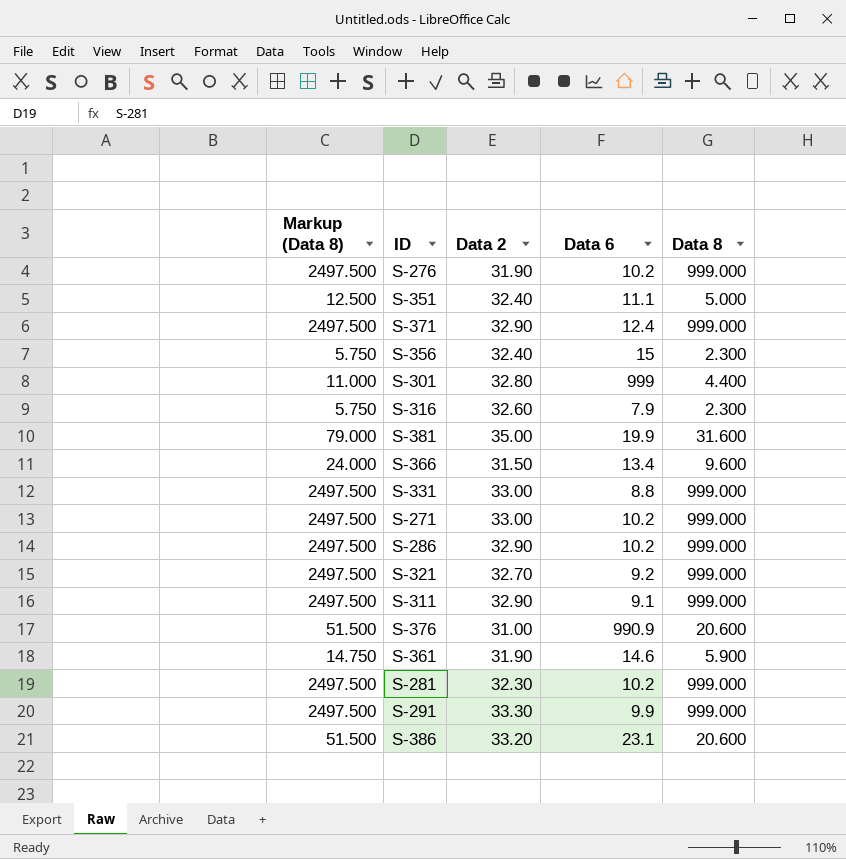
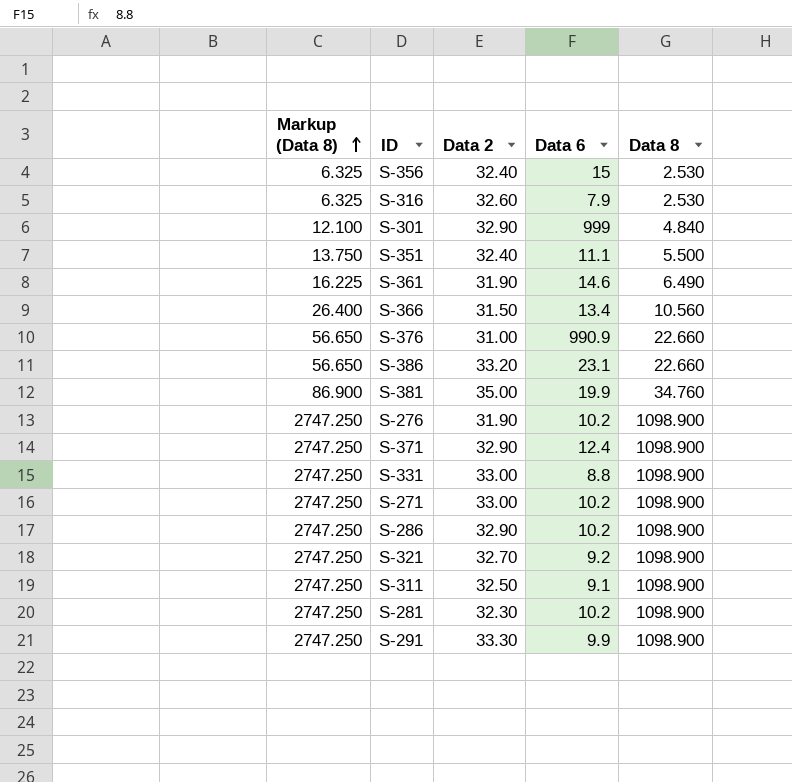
row order: none -> Markup (Data 8) ascending
S-356 | Markup (Data 8): 5.750 -> 6.325
S-356 | Data 8: 2.300 -> 2.530
S-316 | Markup (Data 8): 5.750 -> 6.325
S-316 | Data 8: 2.300 -> 2.530
S-301 | Markup (Data 8): 11.000 -> 12.100
S-301 | Data 2: 32.80 -> 32.90
S-301 | Data 8: 4.400 -> 4.840
S-351 | Markup (Data 8): 12.500 -> 13.750
S-351 | Data 8: 5.000 -> 5.500
S-361 | Markup (Data 8): 14.750 -> 16.225
S-361 | Data 8: 5.900 -> 6.490
S-366 | Markup (Data 8): 24.000 -> 26.400
S-366 | Data 8: 9.600 -> 10.560
S-376 | Markup (Data 8): 51.500 -> 56.650
S-376 | Data 8: 20.600 -> 22.660
S-386 | Markup (Data 8): 51.500 -> 56.650
S-386 | Data 8: 20.600 -> 22.660
S-381 | Markup (Data 8): 79.000 -> 86.900
S-381 | Data 8: 31.600 -> 34.760
S-276 | Markup (Data 8): 2497.500 -> 2747.250
S-276 | Data 8: 999.000 -> 1098.900
S-371 | Markup (Data 8): 2497.500 -> 2747.250
S-371 | Data 8: 999.000 -> 1098.900
S-331 | Markup (Data 8): 2497.500 -> 2747.250
S-331 | Data 8: 999.000 -> 1098.900
S-271 | Markup (Data 8): 2497.500 -> 2747.250
S-271 | Data 8: 999.000 -> 1098.900
S-286 | Markup (Data 8): 2497.500 -> 2747.250
S-286 | Data 8: 999.000 -> 1098.900
S-321 | Markup (Data 8): 2497.500 -> 2747.250
S-321 | Data 8: 999.000 -> 1098.900
S-311 | Markup (Data 8): 2497.500 -> 2747.250
S-311 | Data 2: 32.90 -> 32.50
S-311 | Data 8: 999.000 -> 1098.900
S-281 | Markup (Data 8): 2497.500 -> 2747.250
S-281 | Data 8: 999.000 -> 1098.900
S-291 | Markup (Data 8): 2497.500 -> 2747.250
S-291 | Data 8: 999.000 -> 1098.900

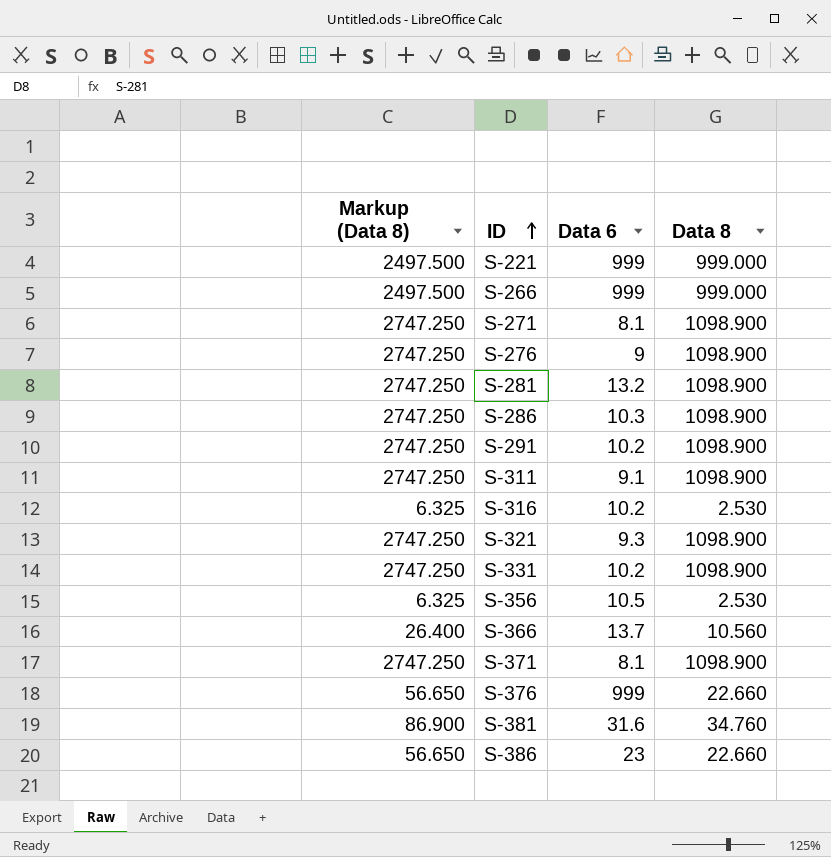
row order: Markup (Data 8) ascending -> ID ascending
column Data 2 | position: 3 -> none
row S-301: 12.100 | 32.90 | 999 | 4.840 -> none
row S-351: 13.750 | 32.40 | 11.1 | 5.500 -> none
row S-361: 16.225 | 31.90 | 14.6 | 6.490 -> none
row S-221: none -> 2497.500 | 999 | 999.000
row S-266: none -> 2497.500 | 999 | 999.000
S-271 | Data 6: 10.2 -> 8.1
S-276 | Data 6: 10.2 -> 9
S-281 | Data 6: 10.2 -> 13.2
S-286 | Data 6: 10.2 -> 10.3
S-291 | Data 6: 9.9 -> 10.2
S-316 | Data 6: 7.9 -> 10.2
S-321 | Data 6: 9.2 -> 9.3
S-331 | Data 6: 8.8 -> 10.2
S-356 | Data 6: 15 -> 10.5
S-366 | Data 6: 13.4 -> 13.7
S-371 | Data 6: 12.4 -> 8.1
S-376 | Data 6: 990.9 -> 999
S-381 | Data 6: 19.9 -> 31.6
S-386 | Data 6: 23.1 -> 23

